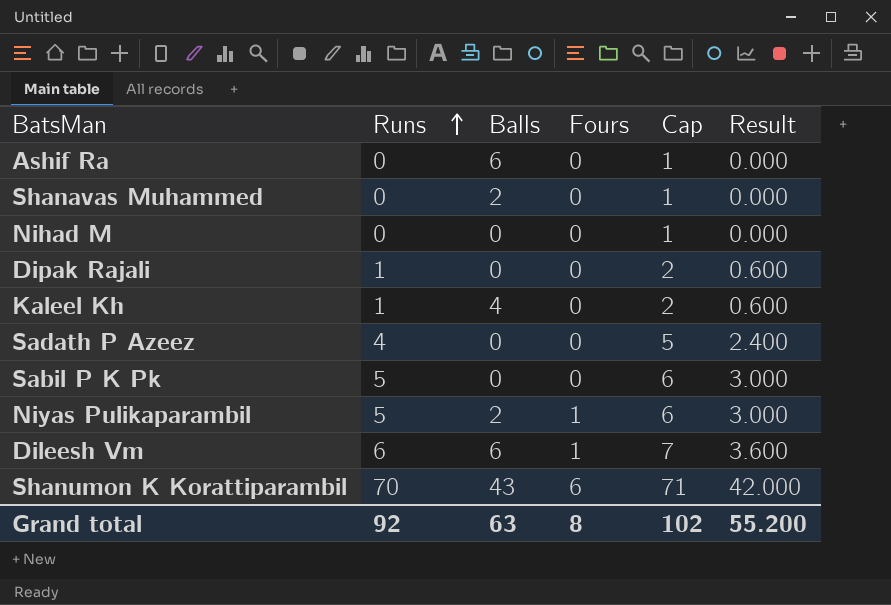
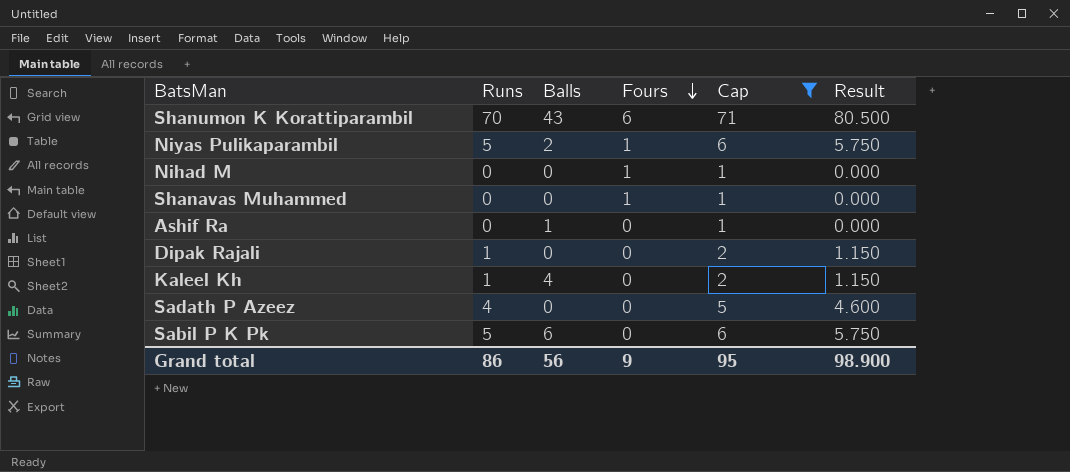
filter: none -> Cap != 7
row order: Runs ascending -> Fours descending
column Result | formula: [Runs] * 0.6 -> [Runs] * 1.15
Nihad M | Fours: 0 -> 1
Shanavas Muhammed | Balls: 2 -> 0
Shanavas Muhammed | Fours: 0 -> 1
Ashif Ra | Balls: 6 -> 1
Sabil P K Pk | Balls: 0 -> 6
Grand total | Runs: 92 -> 86
Grand total | Balls: 63 -> 56
Grand total | Fours: 8 -> 9
Grand total | Cap: 102 -> 95
Grand total | Result: 55.200 -> 98.900

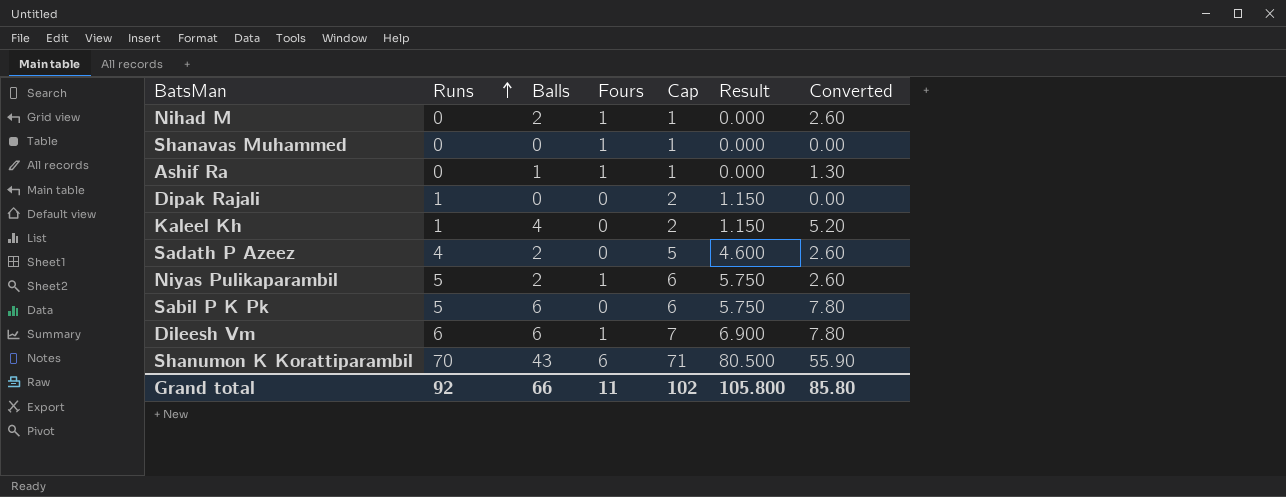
filter: Cap != 7 -> none
row order: Fours descending -> Runs ascending
column Converted | formula: none -> [Balls] * 1.3
Nihad M | Balls: 0 -> 2
Ashif Ra | Fours: 0 -> 1
Sadath P Azeez | Balls: 0 -> 2
Grand total | Runs: 86 -> 92
Grand total | Balls: 56 -> 66
Grand total | Fours: 9 -> 11
Grand total | Cap: 95 -> 102
Grand total | Result: 98.900 -> 105.800

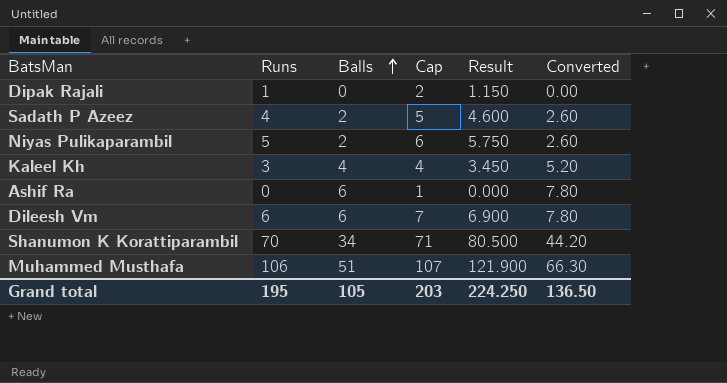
row order: Runs ascending -> Balls ascending
column Fours | position: 4 -> none
row Nihad M: 0 | 2 | 1 | 1 | 0.000 | 2.60 -> none
row Shanavas Muhammed: 0 | 0 | 1 | 1 | 0.000 | 0.00 -> none
row Sabil P K Pk: 5 | 6 | 0 | 6 | 5.750 | 7.80 -> none
Kaleel Kh | Runs: 1 -> 3
Kaleel Kh | Cap: 2 -> 4
Kaleel Kh | Result: 1.150 -> 3.450
Ashif Ra | Balls: 1 -> 6
Ashif Ra | Converted: 1.30 -> 7.80
Shanumon K Korattiparambil | Balls: 43 -> 34
Shanumon K Korattiparambil | Converted: 55.90 -> 44.20
row Muhammed Musthafa: none -> 106 | 51 | 107 | 121.900 | 66.30
Grand total | Runs: 92 -> 195
Grand total | Balls: 66 -> 105
Grand total | Cap: 102 -> 203
Grand total | Result: 105.800 -> 224.250
Grand total | Converted: 85.80 -> 136.50

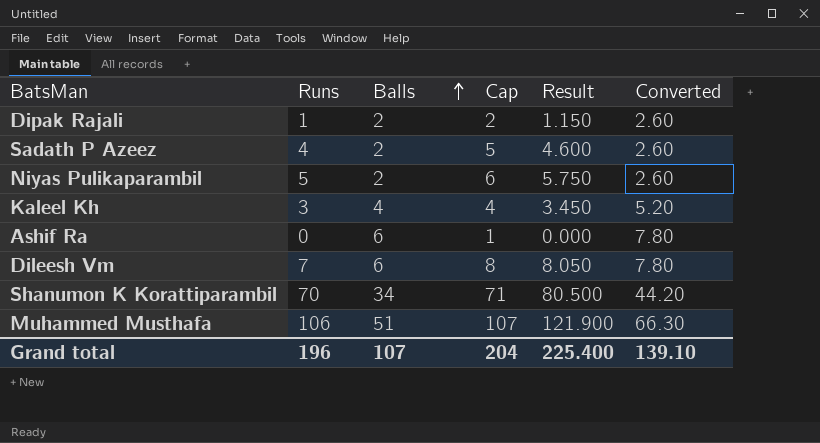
Dipak Rajali | Balls: 0 -> 2
Dipak Rajali | Converted: 0.00 -> 2.60
Dileesh Vm | Runs: 6 -> 7
Dileesh Vm | Cap: 7 -> 8
Dileesh Vm | Result: 6.900 -> 8.050
Grand total | Runs: 195 -> 196
Grand total | Balls: 105 -> 107
Grand total | Cap: 203 -> 204
Grand total | Result: 224.250 -> 225.400
Grand total | Converted: 136.50 -> 139.10

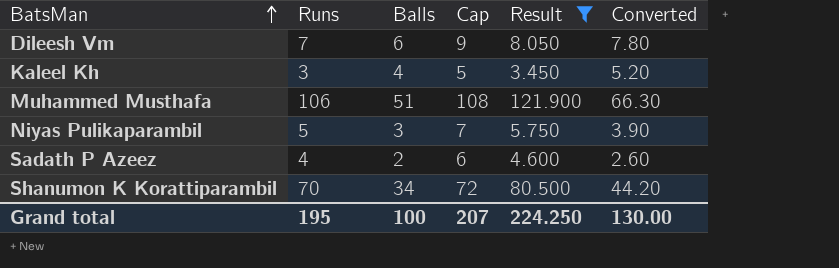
filter: none -> Result >= 3.450
row order: Balls ascending -> BatsMan ascending
column Cap | formula: [Runs] + 1 -> [Runs] + 2
Niyas Pulikaparambil | Balls: 2 -> 3
Niyas Pulikaparambil | Converted: 2.60 -> 3.90
Grand total | Runs: 196 -> 195
Grand total | Balls: 107 -> 100
Grand total | Cap: 204 -> 207
Grand total | Result: 225.400 -> 224.250
Grand total | Converted: 139.10 -> 130.00

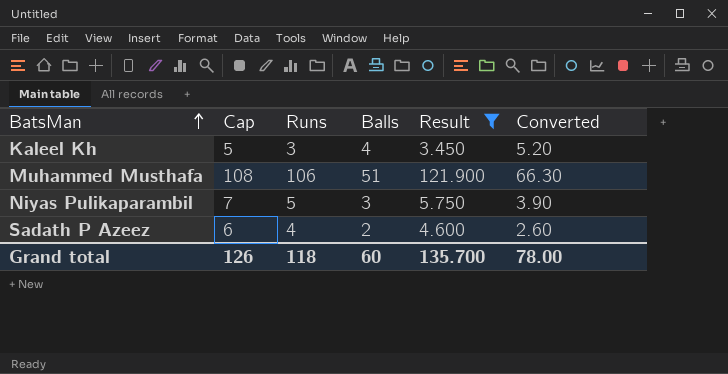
column Cap | position: 4 -> 2
row Dileesh Vm: 7 | 6 | 9 | 8.050 | 7.80 -> none
row Shanumon K Korattiparambil: 70 | 34 | 72 | 80.500 | 44.20 -> none
Grand total | Cap: 207 -> 126
Grand total | Runs: 195 -> 118
Grand total | Balls: 100 -> 60
Grand total | Result: 224.250 -> 135.700
Grand total | Converted: 130.00 -> 78.00

